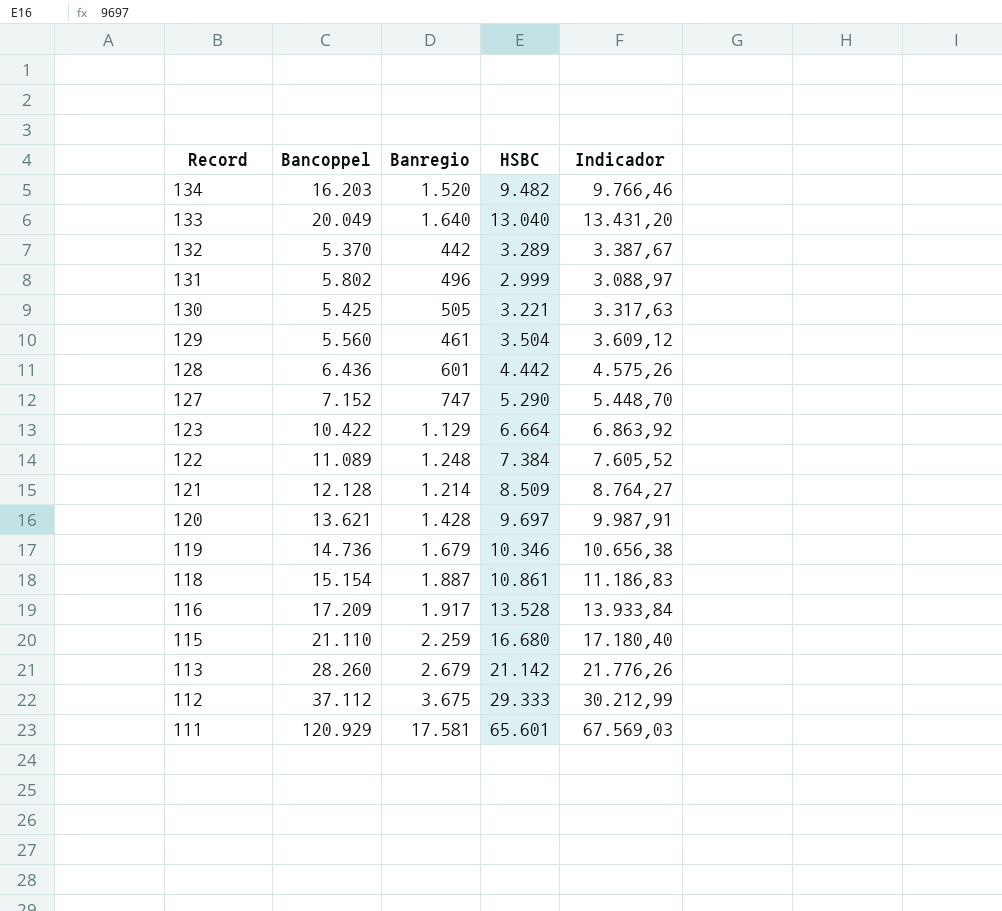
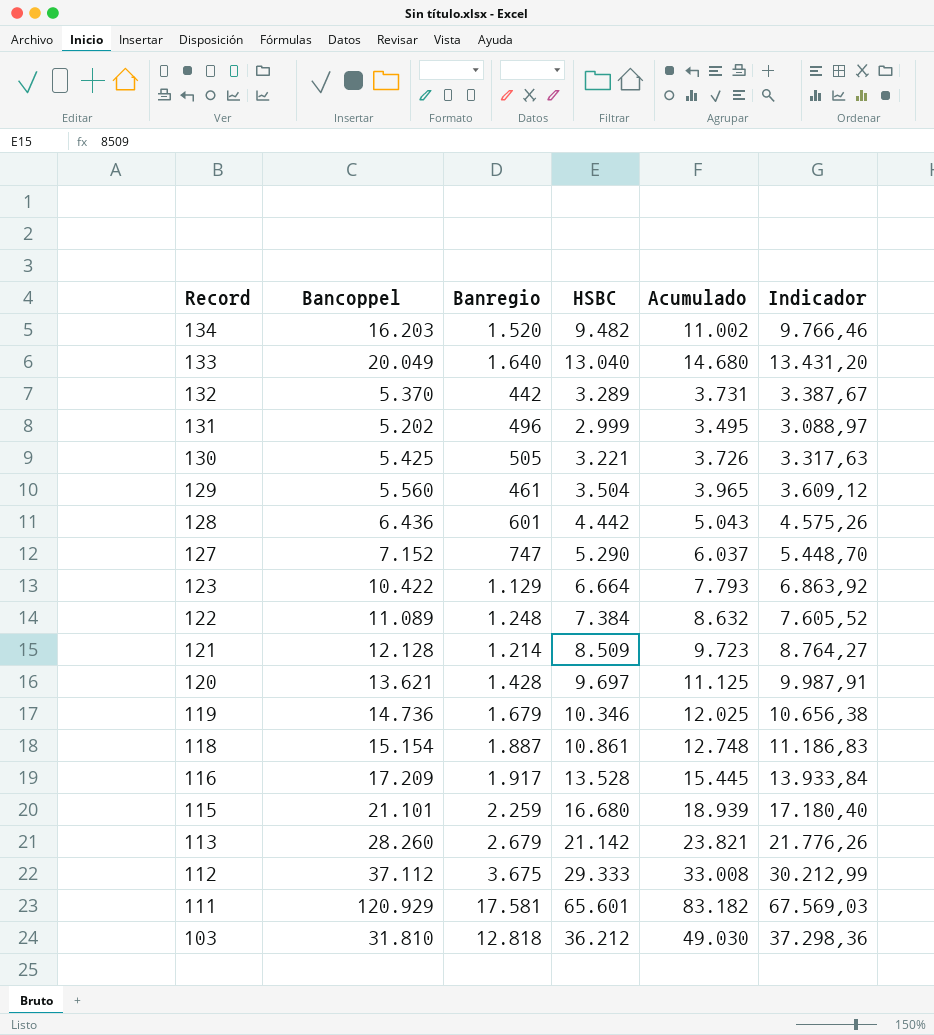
column Acumulado | formula: none -> [Banregio] + [HSBC]
131 | Bancoppel: 5.802 -> 5.202
115 | Bancoppel: 21.110 -> 21.101
row 103: none -> 31.810 | 12.818 | 36.212 | 49.030 | 37.298,36

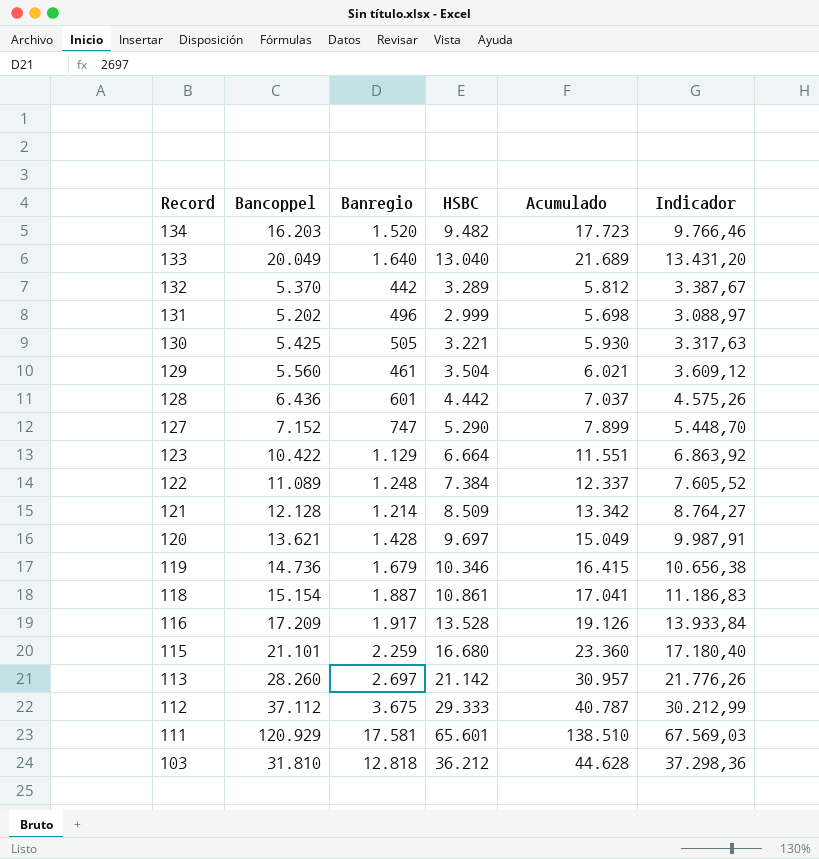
column Acumulado | formula: [Banregio] + [HSBC] -> [Bancoppel] + [Banregio]
113 | Banregio: 2.679 -> 2.697

